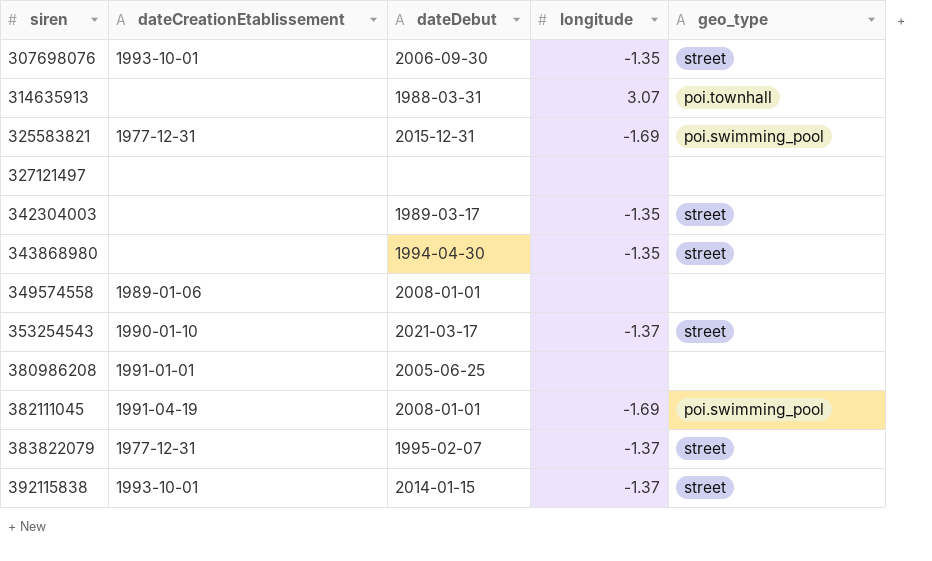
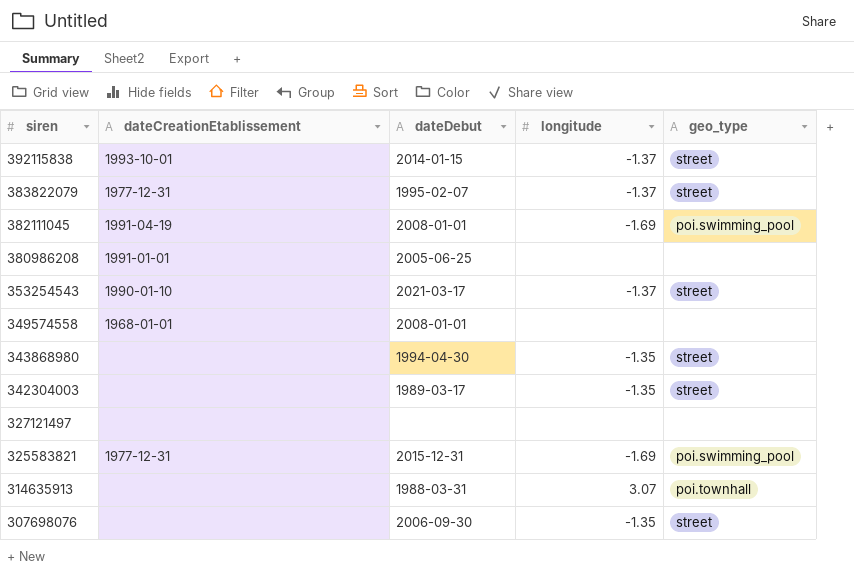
row order: siren ascending -> siren descending
349574558 | dateCreationEtablissement: 1989-01-06 -> 1968-01-01
307698076 | dateCreationEtablissement: 1993-10-01 -> none

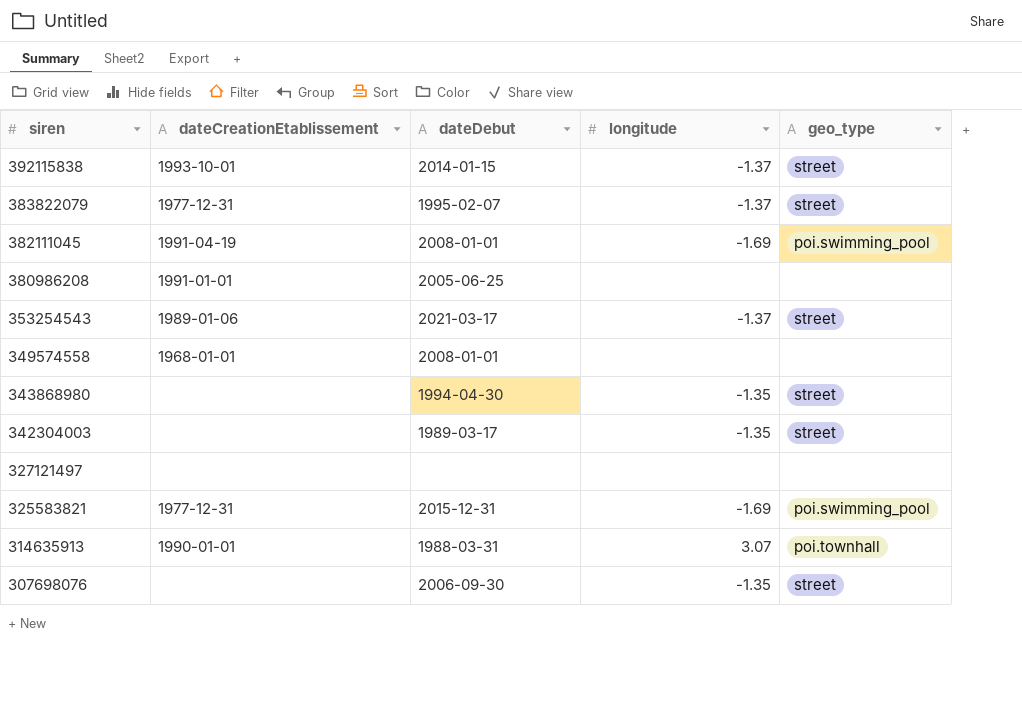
353254543 | dateCreationEtablissement: 1990-01-10 -> 1989-01-06
314635913 | dateCreationEtablissement: none -> 1990-01-01

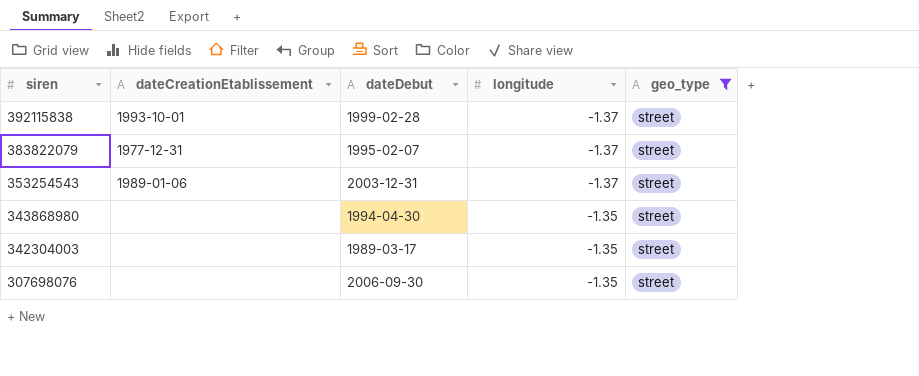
filter: none -> geo_type = street
392115838 | dateDebut: 2014-01-15 -> 1999-02-28
353254543 | dateDebut: 2021-03-17 -> 2003-12-31

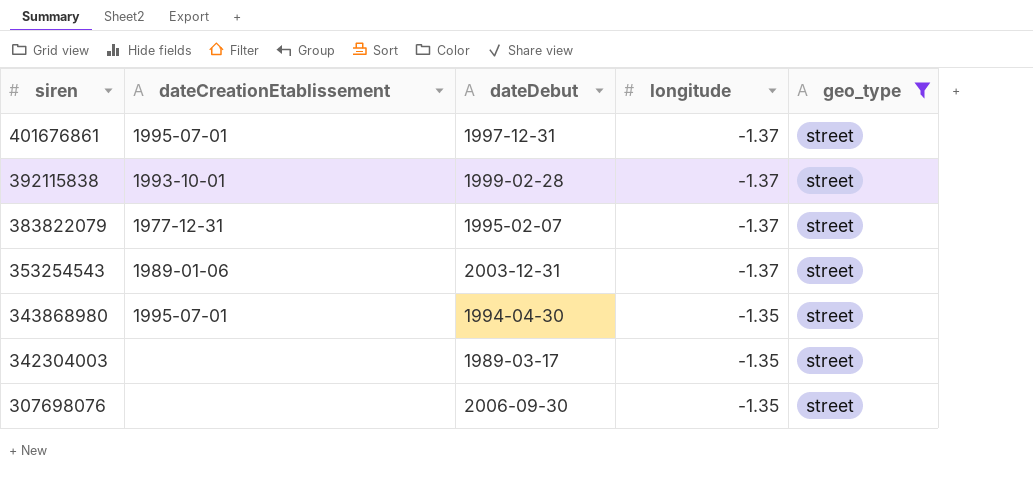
row 401676861: none -> 1995-07-01 | 1997-12-31 | -1.37 | street
343868980 | dateCreationEtablissement: none -> 1995-07-01

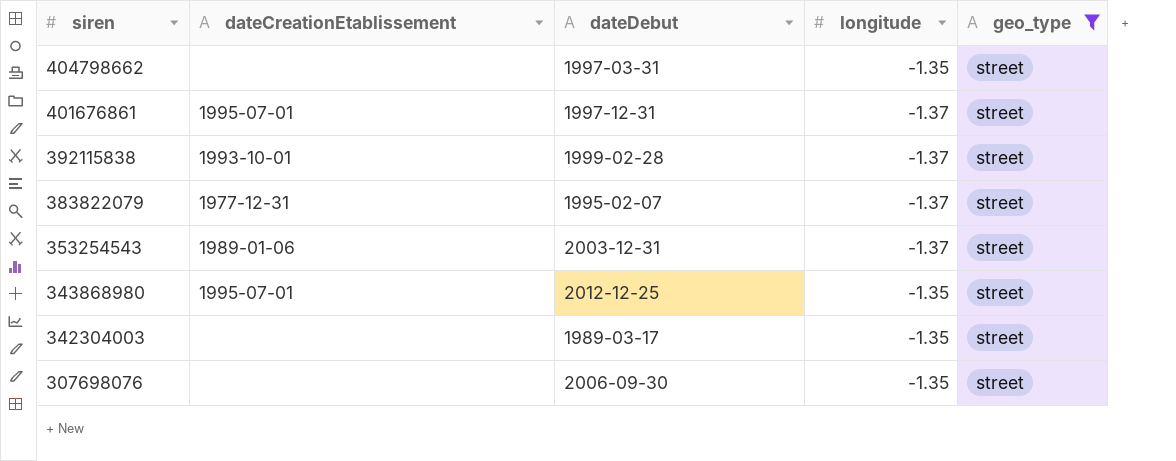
row 404798662: none -> none | 1997-03-31 | -1.35 | street
343868980 | dateDebut: 1994-04-30 -> 2012-12-25

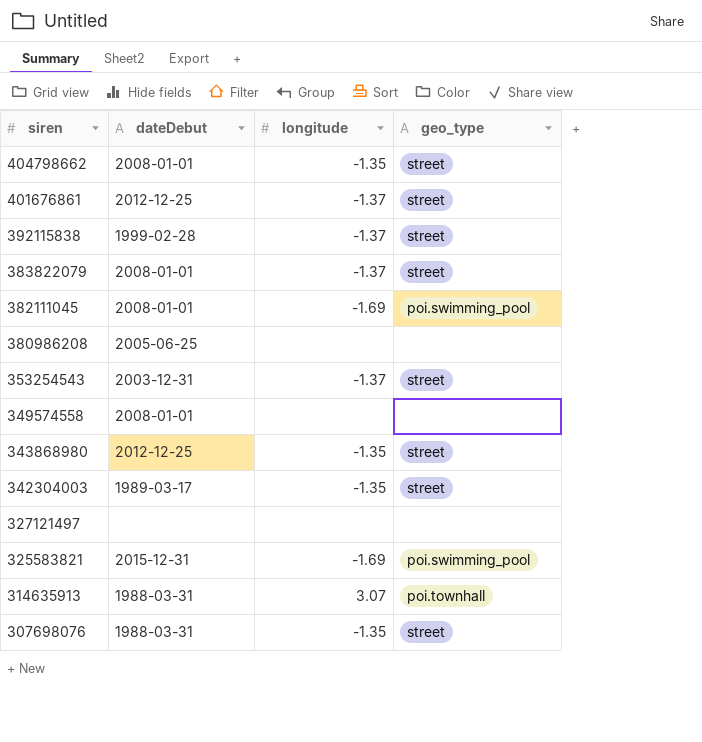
filter: geo_type = street -> none
column dateCreationEtablissement | position: 2 -> none
404798662 | dateDebut: 1997-03-31 -> 2008-01-01
401676861 | dateDebut: 1997-12-31 -> 2012-12-25
383822079 | dateDebut: 1995-02-07 -> 2008-01-01
307698076 | dateDebut: 2006-09-30 -> 1988-03-31

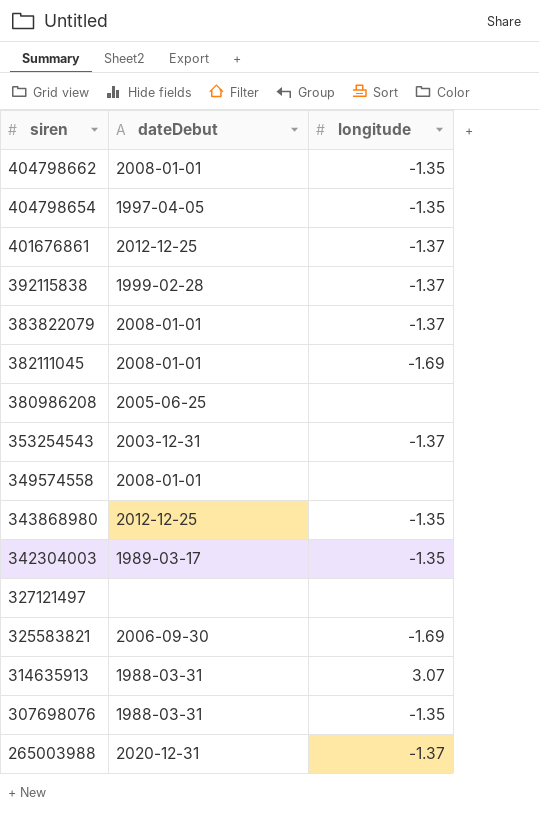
column geo_type | position: 4 -> none
row 404798654: none -> 1997-04-05 | -1.35
325583821 | dateDebut: 2015-12-31 -> 2006-09-30
row 265003988: none -> 2020-12-31 | -1.37

